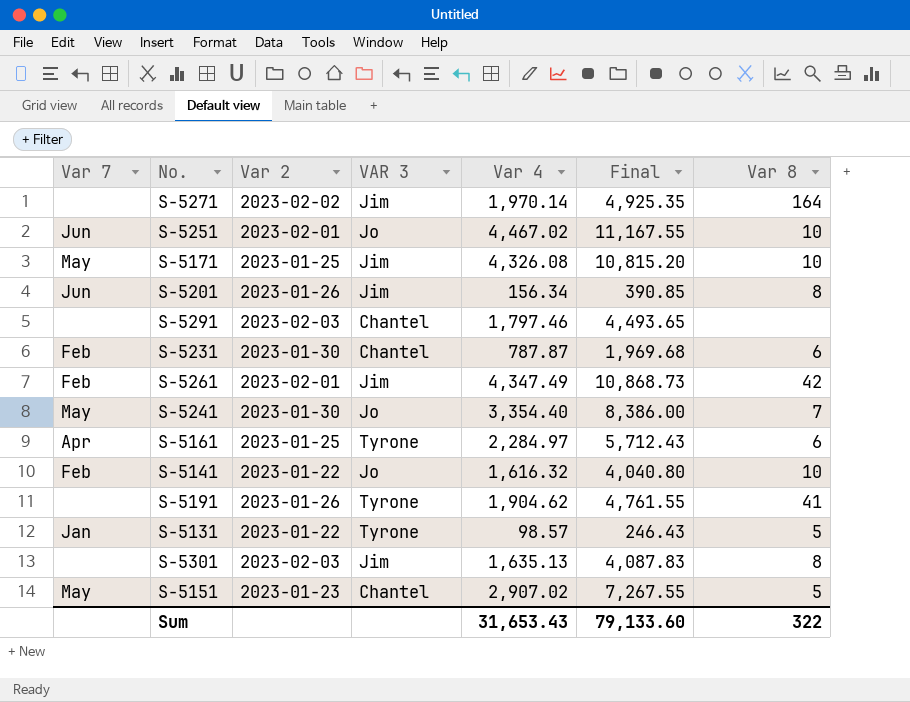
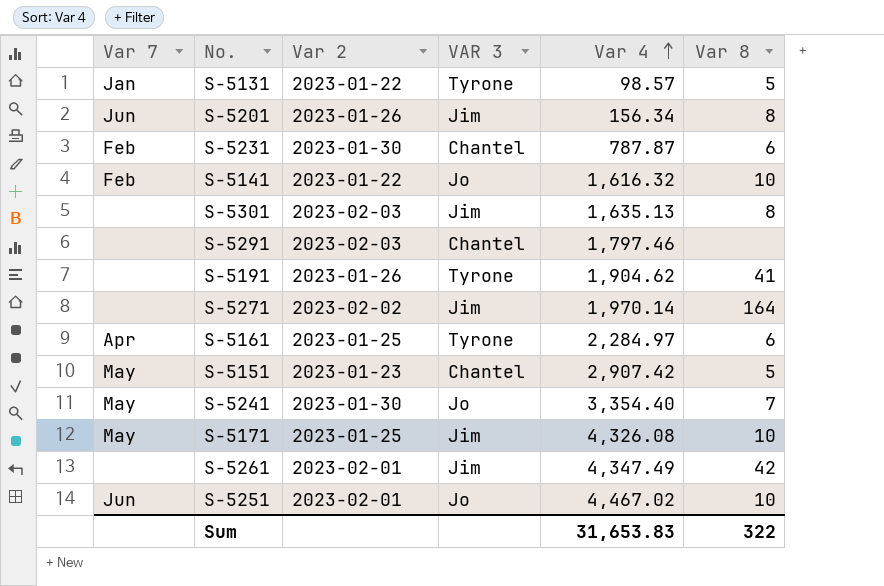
row order: none -> Var 4 ascending
column Final | formula: [Var 4] * 2.5 -> none
S-5151 | Var 4: 2,907.02 -> 2,907.42
S-5261 | Var 7: Feb -> none
Sum | Var 4: 31,653.43 -> 31,653.83

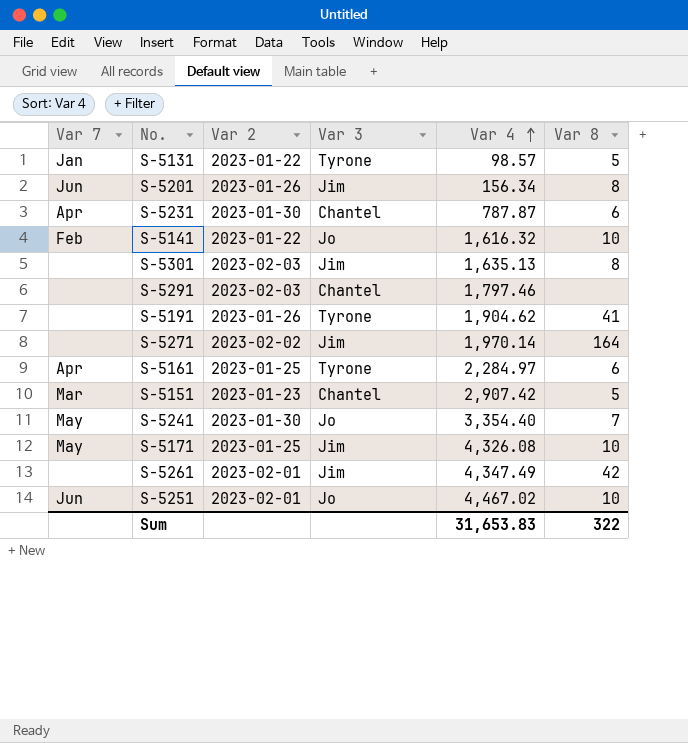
column name: VAR 3 -> Var 3
S-5231 | Var 7: Feb -> Apr
S-5151 | Var 7: May -> Mar

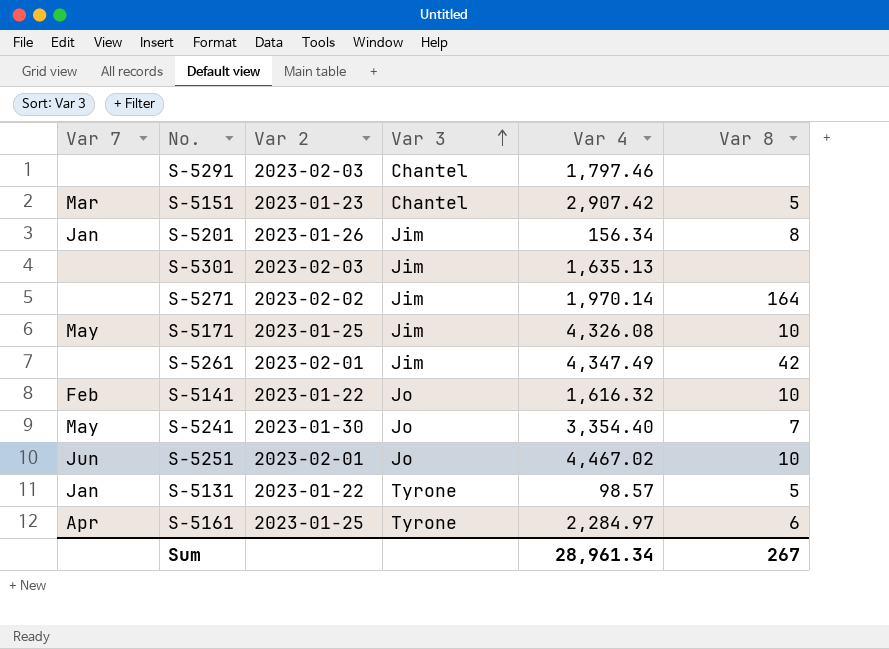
row order: Var 4 ascending -> Var 3 ascending
row S-5231: Apr | 2023-01-30 | Chantel | 787.87 | 6 -> none
row S-5191: none | 2023-01-26 | Tyrone | 1,904.62 | 41 -> none
S-5201 | Var 7: Jun -> Jan
S-5301 | Var 8: 8 -> none
Sum | Var 4: 31,653.83 -> 28,961.34
Sum | Var 8: 322 -> 267

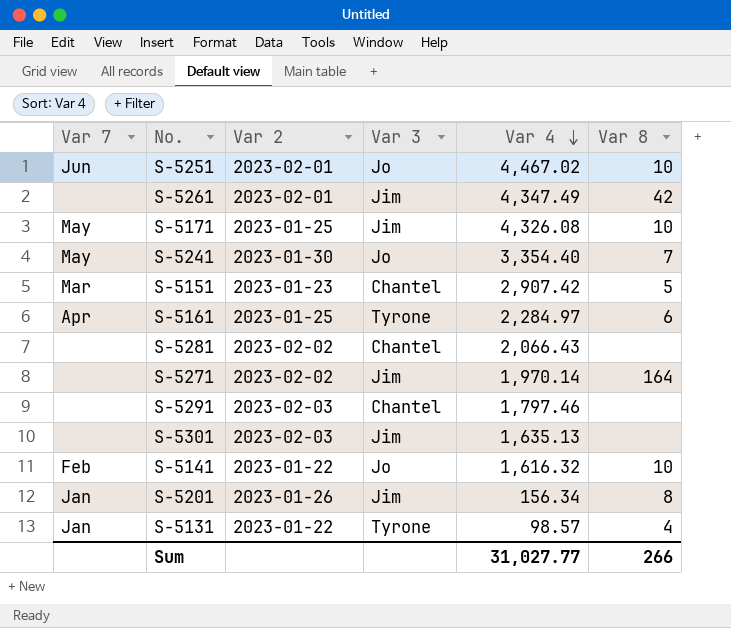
row order: Var 3 ascending -> Var 4 descending
row S-5281: none -> none | 2023-02-02 | Chantel | 2,066.43 | none
S-5131 | Var 8: 5 -> 4
Sum | Var 4: 28,961.34 -> 31,027.77
Sum | Var 8: 267 -> 266

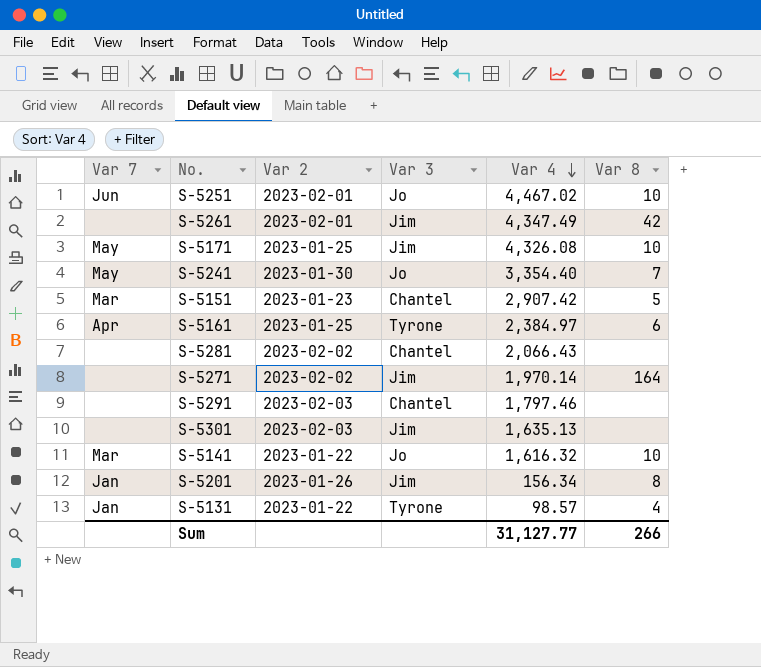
S-5161 | Var 4: 2,284.97 -> 2,384.97
S-5141 | Var 7: Feb -> Mar
Sum | Var 4: 31,027.77 -> 31,127.77

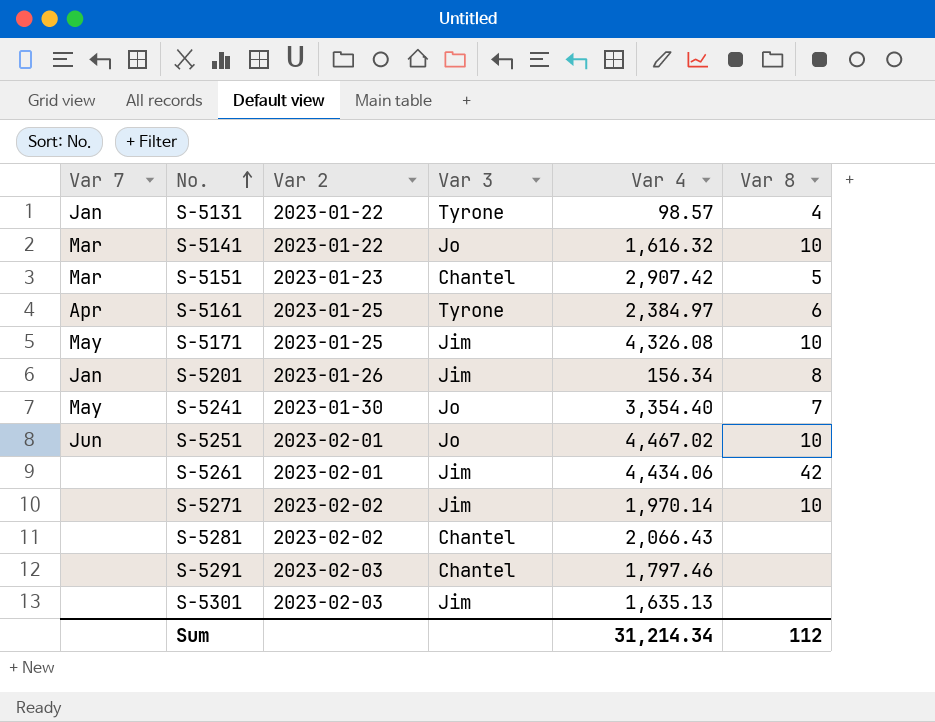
row order: Var 4 descending -> No. ascending
S-5261 | Var 4: 4,347.49 -> 4,434.06
S-5271 | Var 8: 164 -> 10
Sum | Var 4: 31,127.77 -> 31,214.34
Sum | Var 8: 266 -> 112

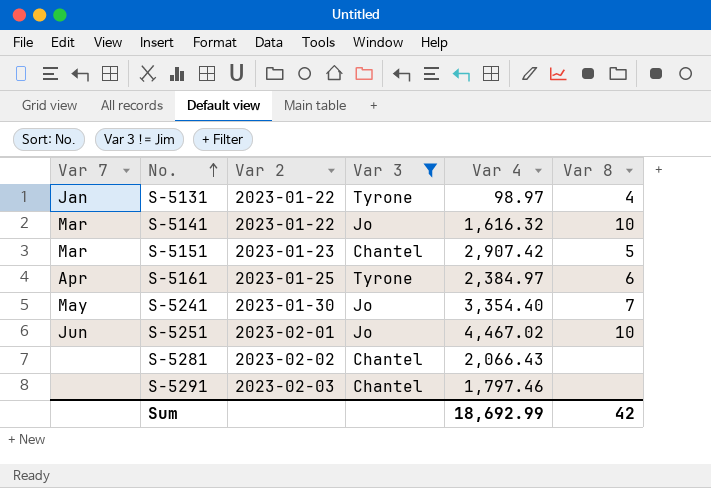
filter: none -> Var 3 != Jim
S-5131 | Var 4: 98.57 -> 98.97
Sum | Var 4: 31,214.34 -> 18,692.99
Sum | Var 8: 112 -> 42

